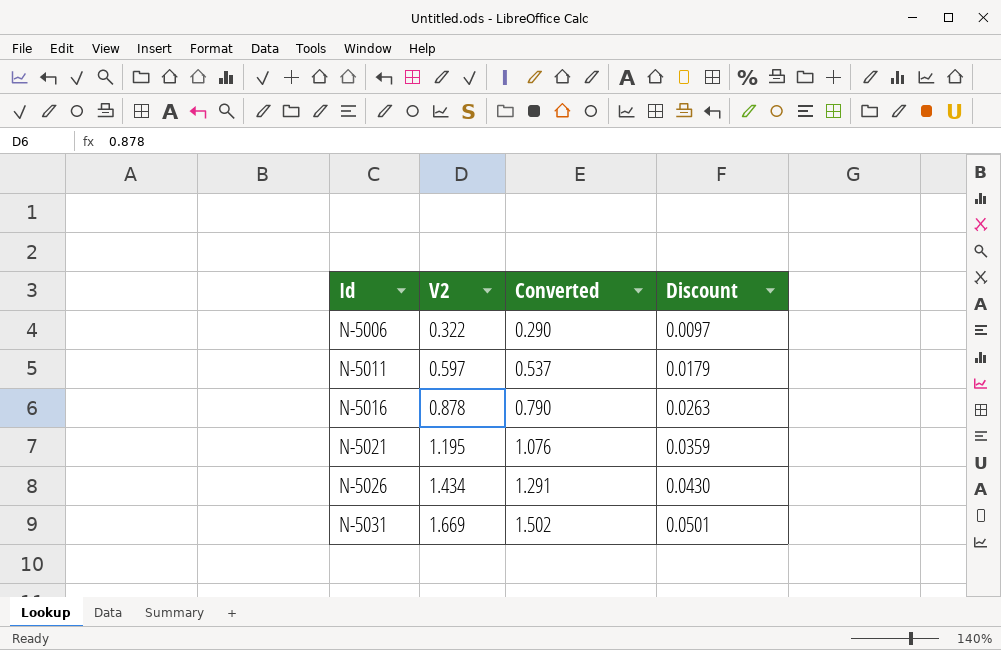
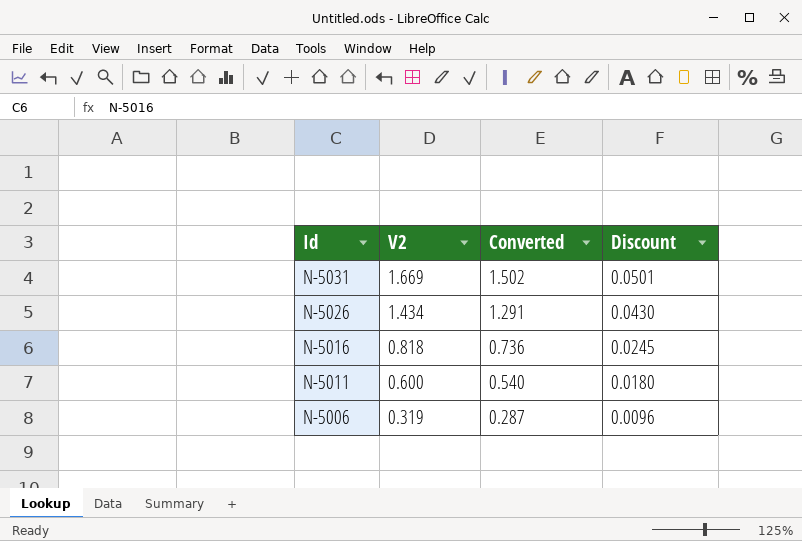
row order: Id ascending -> Id descending
row N-5021: 1.195 | 1.076 | 0.0359 -> none
N-5016 | V2: 0.878 -> 0.818
N-5016 | Converted: 0.790 -> 0.736
N-5016 | Discount: 0.0263 -> 0.0245
N-5011 | V2: 0.597 -> 0.600
N-5011 | Converted: 0.537 -> 0.540
N-5011 | Discount: 0.0179 -> 0.0180
N-5006 | V2: 0.322 -> 0.319
N-5006 | Converted: 0.290 -> 0.287
N-5006 | Discount: 0.0097 -> 0.0096

